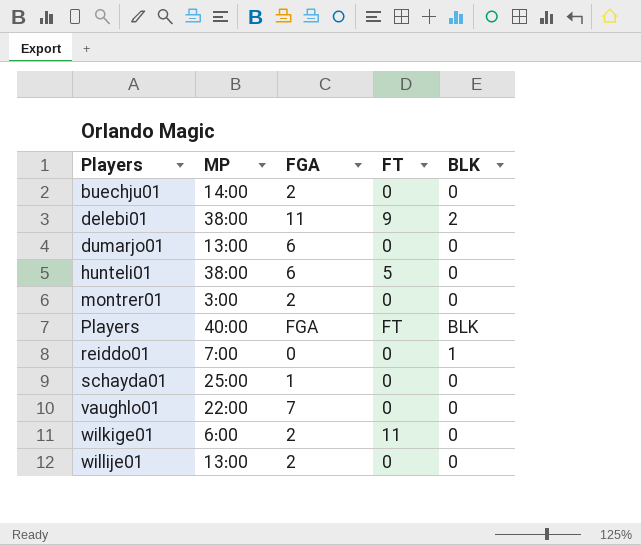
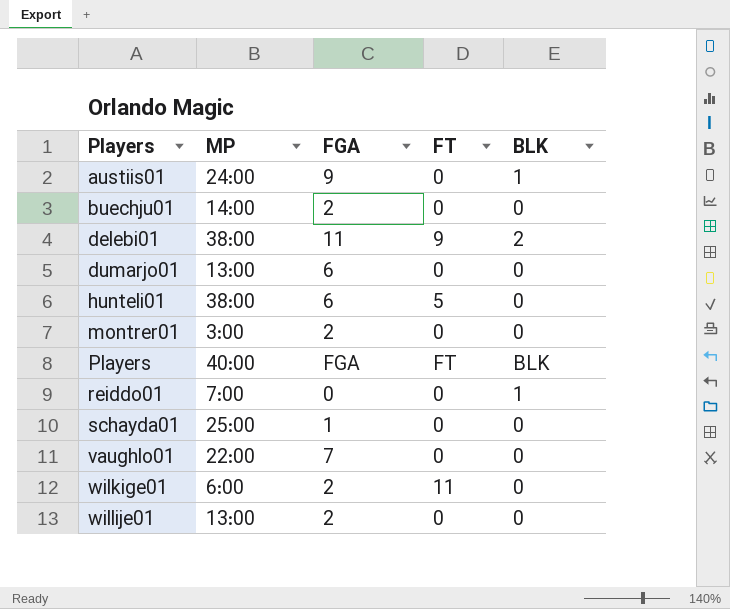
row austiis01: none -> 24:00 | 9 | 0 | 1

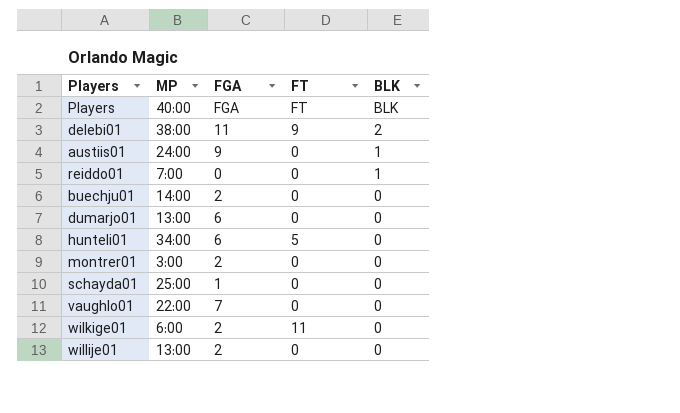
row order: Players ascending -> BLK descending
hunteli01 | MP: 38:00 -> 34:00

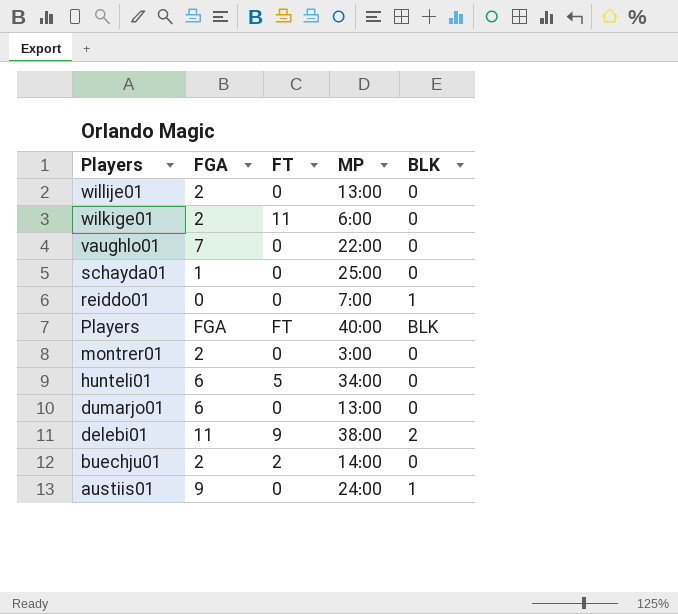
row order: BLK descending -> Players descending
column MP | position: 2 -> 4
buechju01 | FT: 0 -> 2

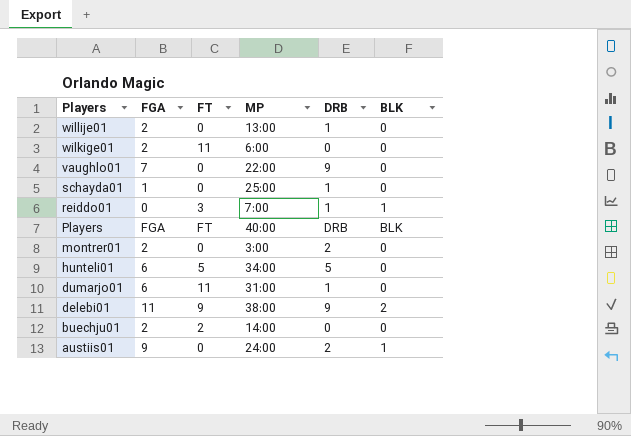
column DRB | position: none -> 5
reiddo01 | FT: 0 -> 3
dumarjo01 | FT: 0 -> 11
dumarjo01 | MP: 13:00 -> 31:00

